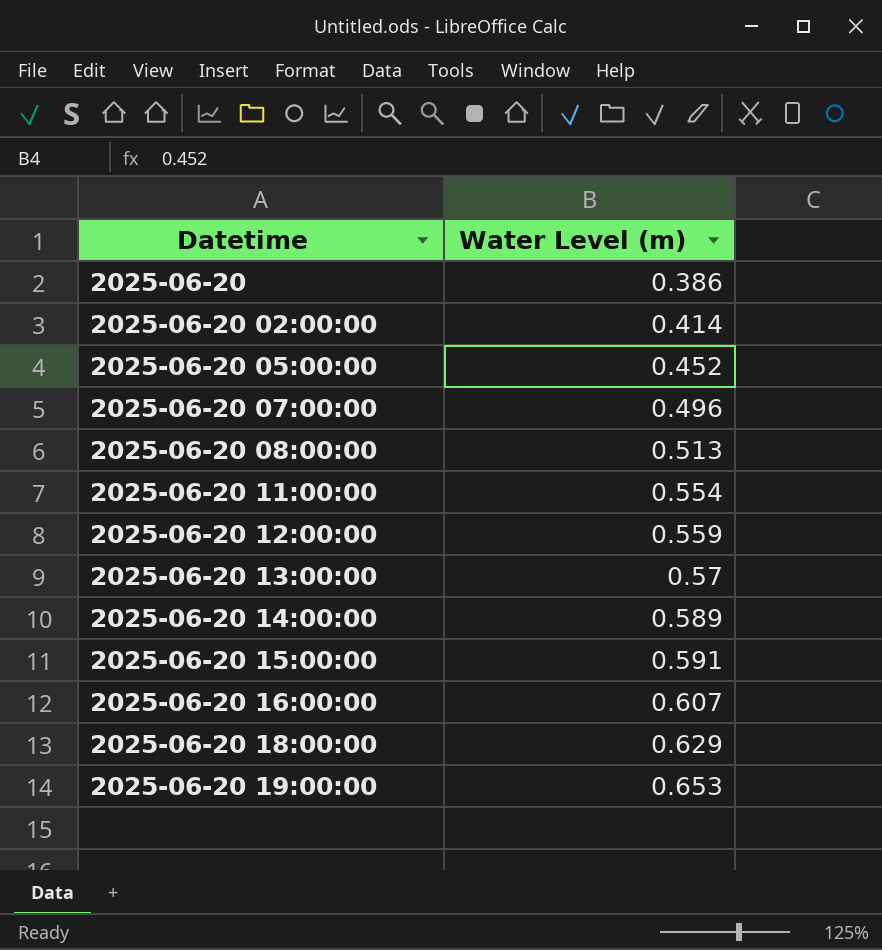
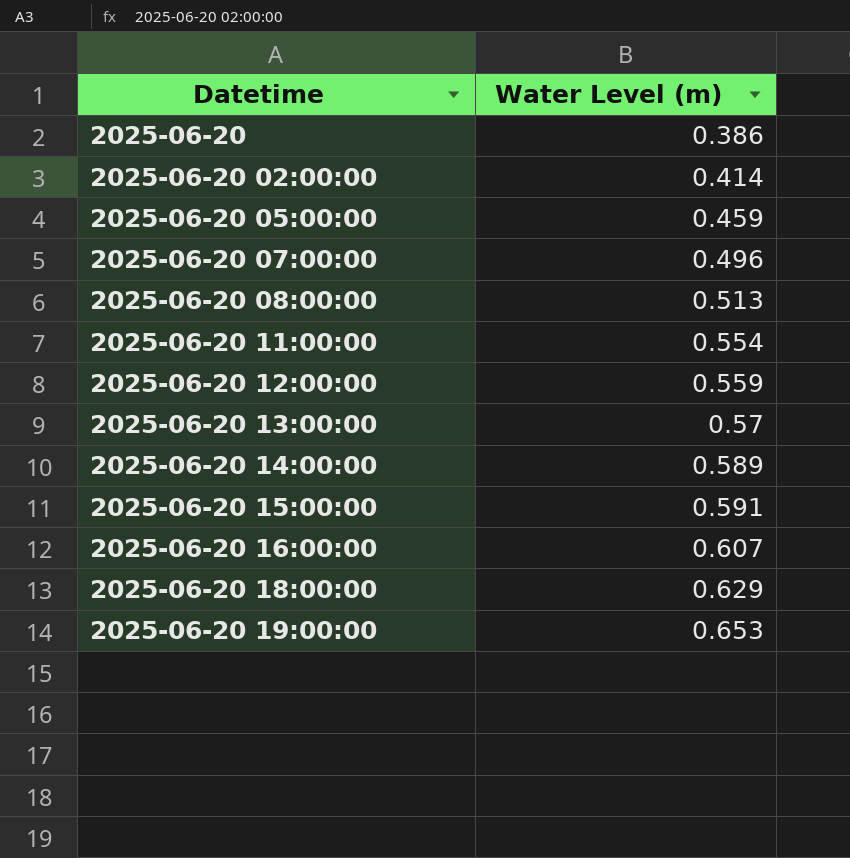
2025-06-20 05:00:00 | Water Level (m): 0.452 -> 0.459

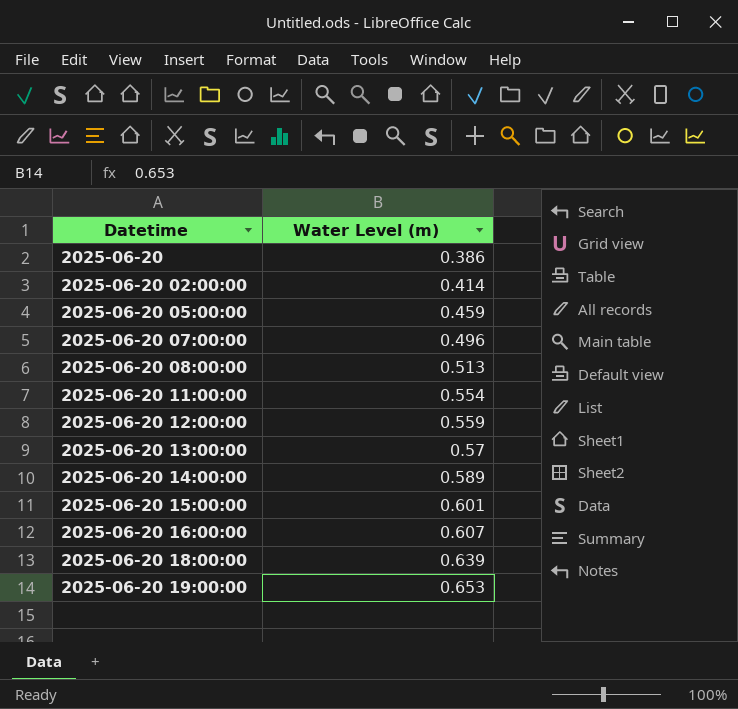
2025-06-20 15:00:00 | Water Level (m): 0.591 -> 0.601
2025-06-20 18:00:00 | Water Level (m): 0.629 -> 0.639

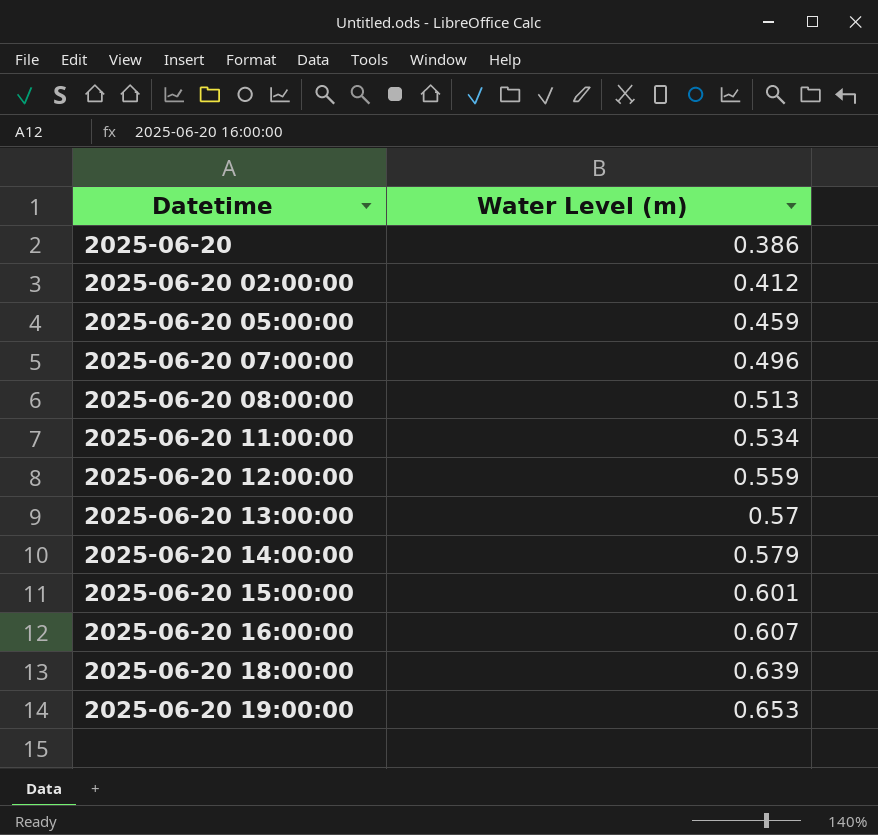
2025-06-20 02:00:00 | Water Level (m): 0.414 -> 0.412
2025-06-20 11:00:00 | Water Level (m): 0.554 -> 0.534
2025-06-20 14:00:00 | Water Level (m): 0.589 -> 0.579

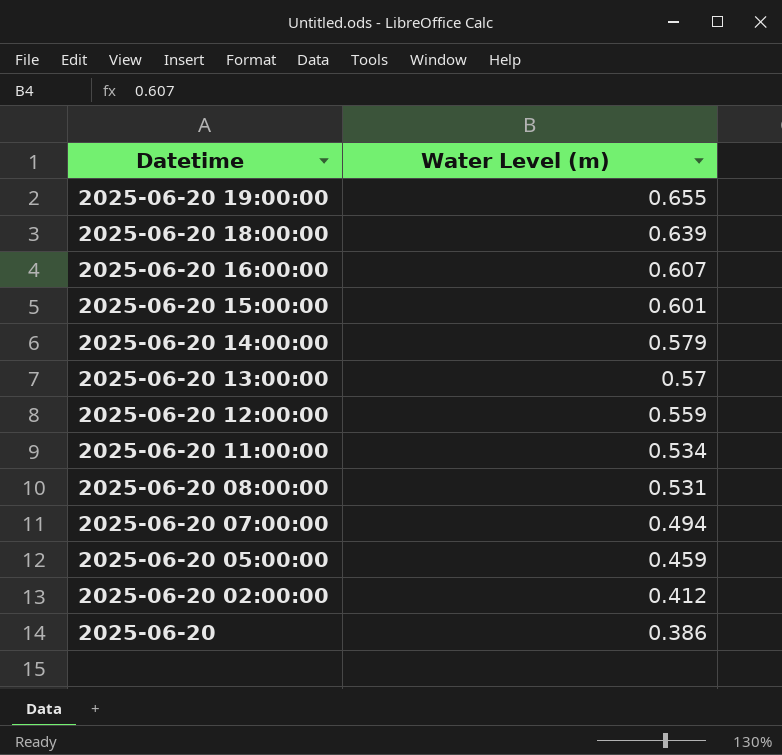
row order: Datetime ascending -> Datetime descending
2025-06-20 19:00:00 | Water Level (m): 0.653 -> 0.655
2025-06-20 08:00:00 | Water Level (m): 0.513 -> 0.531
2025-06-20 07:00:00 | Water Level (m): 0.496 -> 0.494

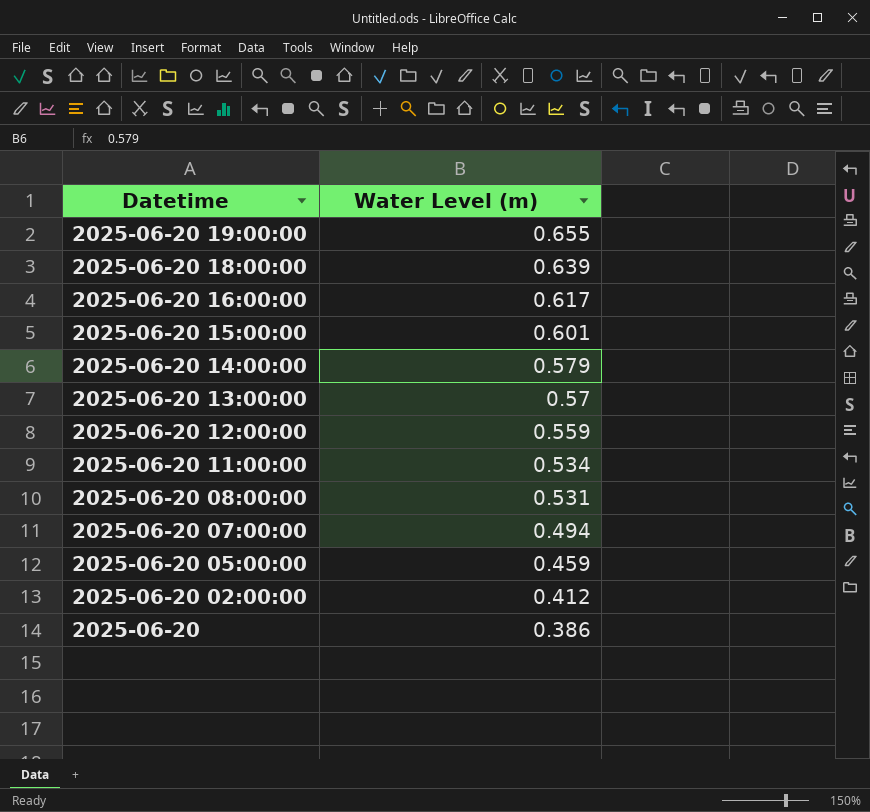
2025-06-20 16:00:00 | Water Level (m): 0.607 -> 0.617

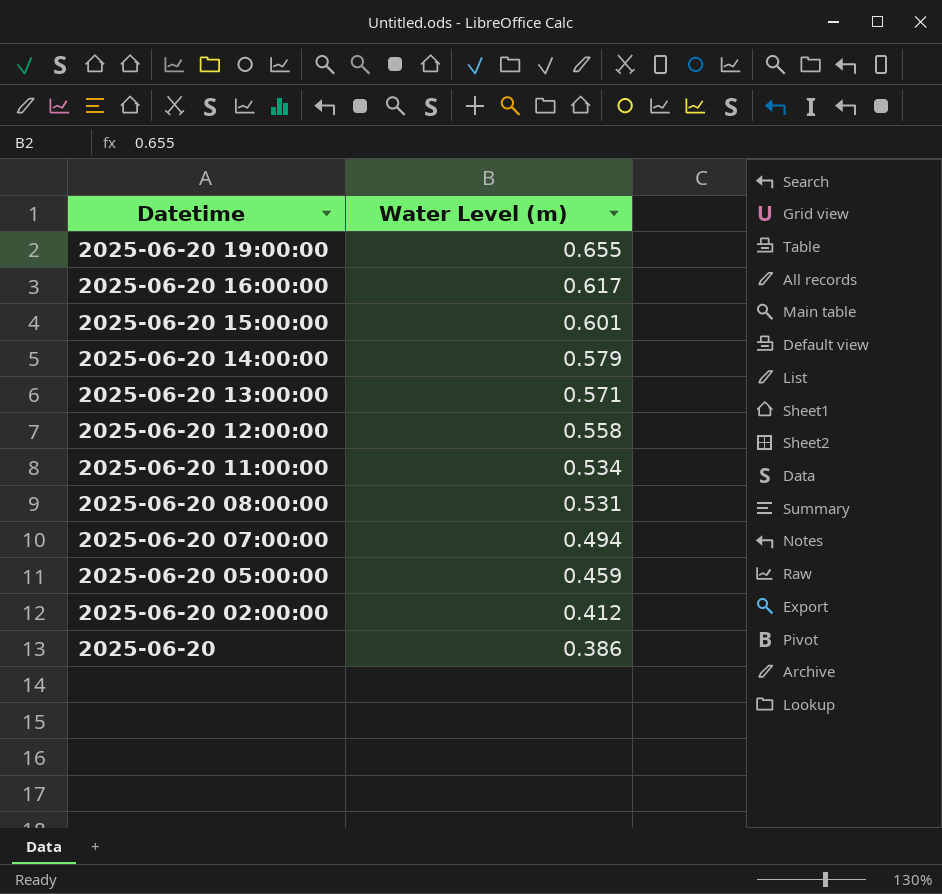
row 2025-06-20 18:00:00: 0.639 -> none
2025-06-20 13:00:00 | Water Level (m): 0.57 -> 0.571
2025-06-20 12:00:00 | Water Level (m): 0.559 -> 0.558

